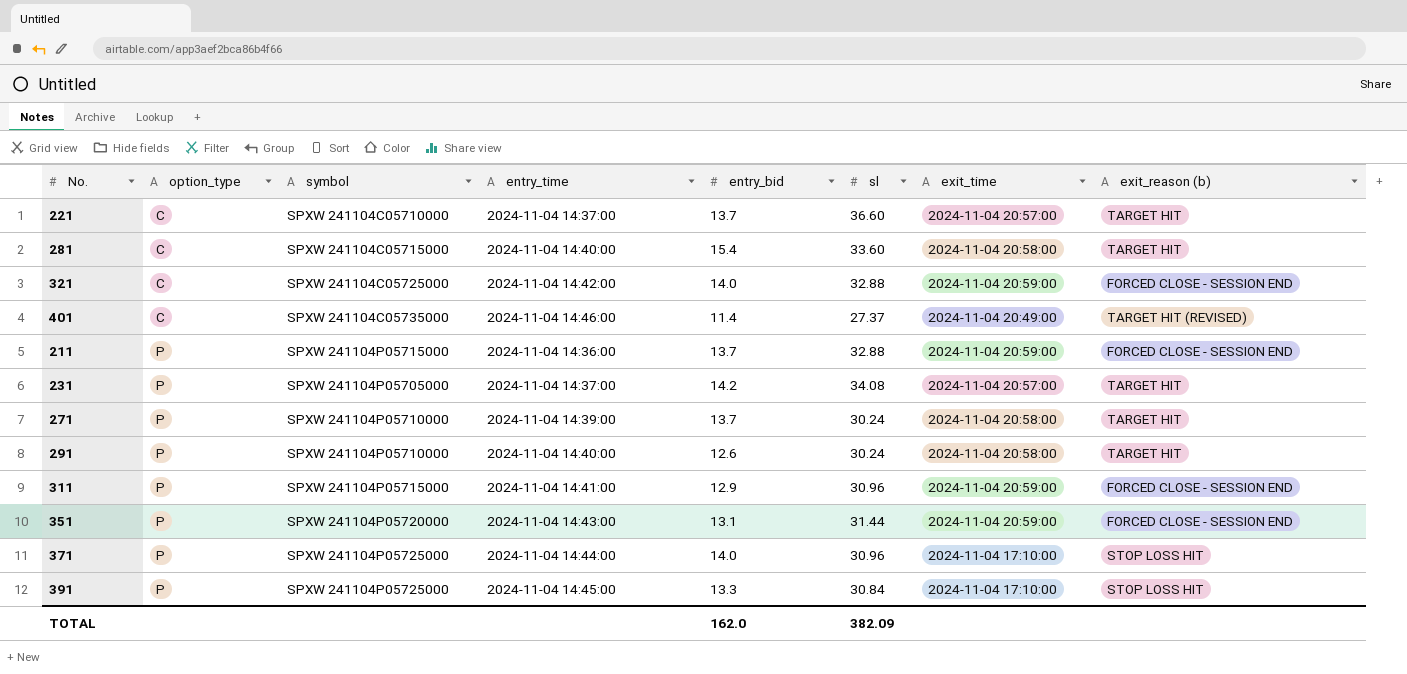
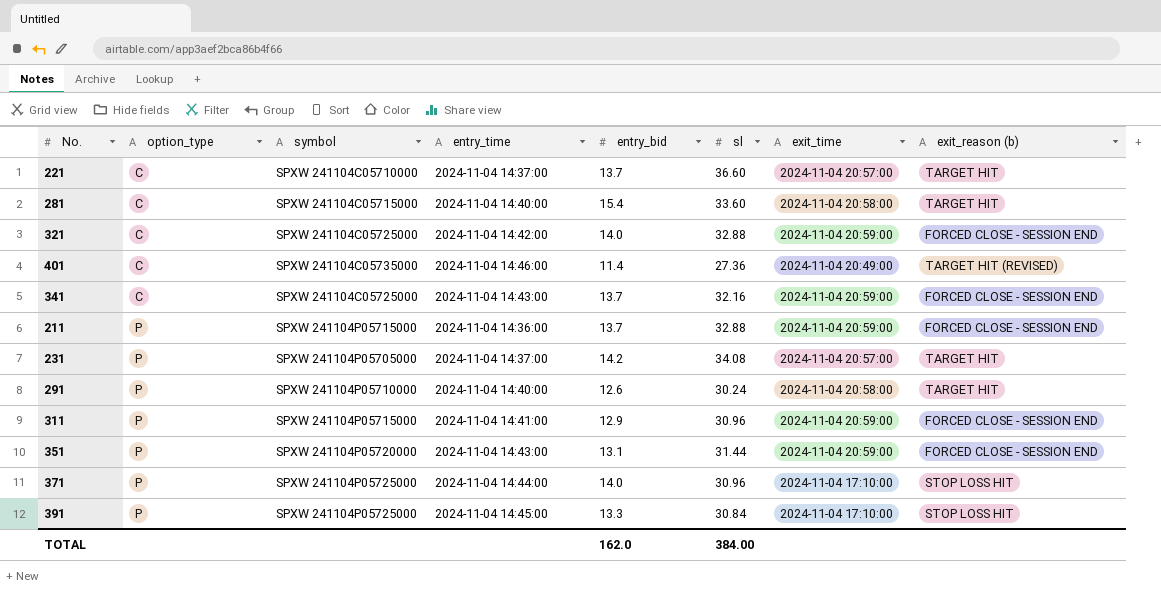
row 271: P | SPXW 241104P05710000 | 2024-11-04 14:39:00 | 13.7 | 30.24 | 2024-11-04 20:58:00 | TARGET HIT -> none
401 | sl: 27.37 -> 27.36
row 341: none -> C | SPXW 241104C05725000 | 2024-11-04 14:43:00 | 13.7 | 32.16 | 2024-11-04 20:59:00 | FORCED CLOSE - SESSION END
TOTAL | sl: 382.09 -> 384.00

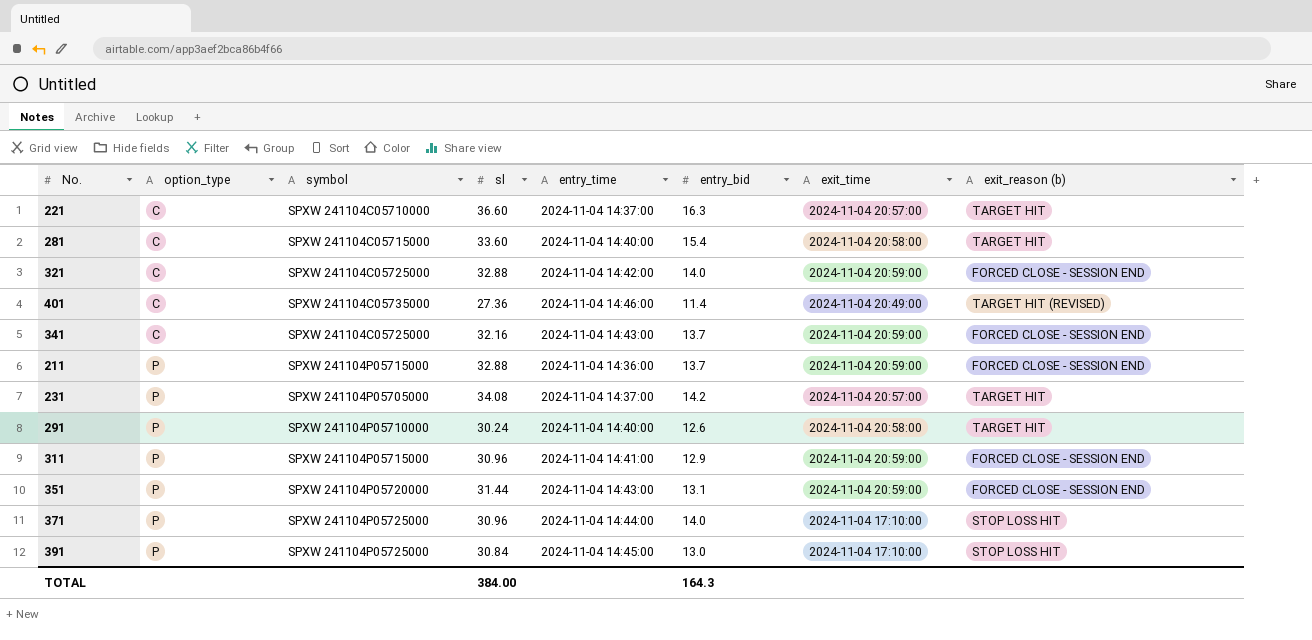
column sl | position: 6 -> 4
221 | entry_bid: 13.7 -> 16.3
391 | entry_bid: 13.3 -> 13.0
TOTAL | entry_bid: 162.0 -> 164.3

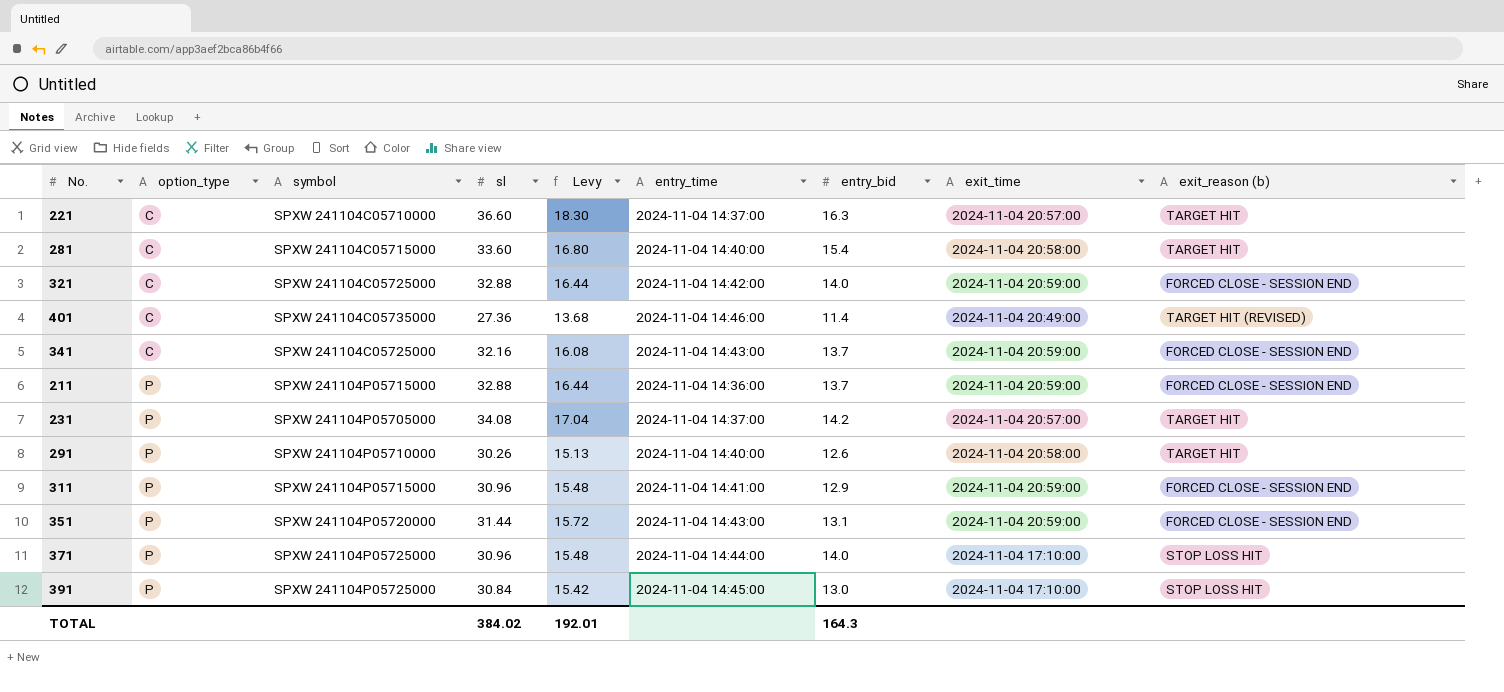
column Levy | formula: none -> [sl] * 0.5
291 | sl: 30.24 -> 30.26
TOTAL | sl: 384.00 -> 384.02

